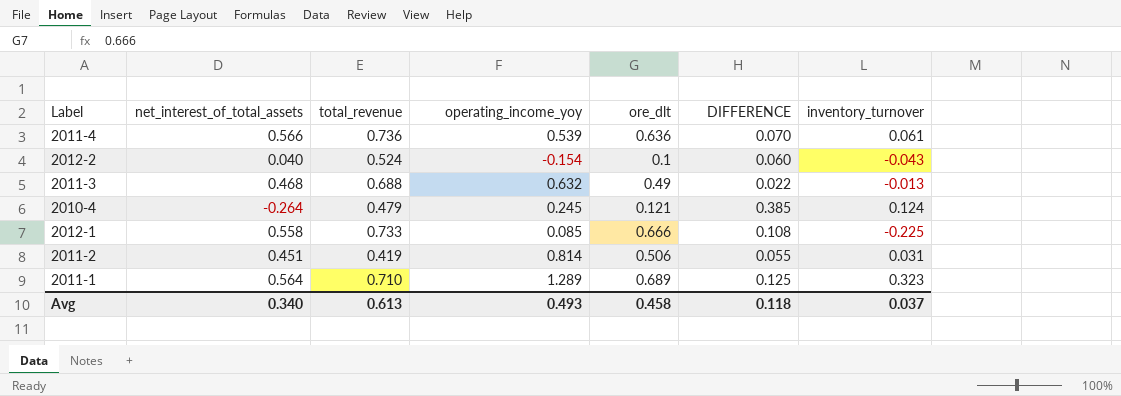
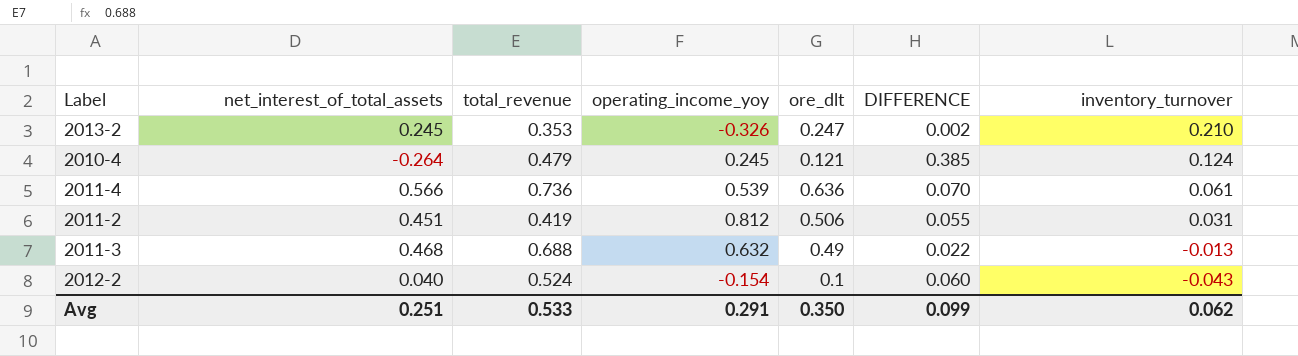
row order: none -> inventory_turnover descending
row 2012-1: 0.558 | 0.733 | 0.085 | 0.666 | 0.108 | -0.225 -> none
row 2011-1: 0.564 | 0.710 | 1.289 | 0.689 | 0.125 | 0.323 -> none
row 2013-2: none -> 0.245 | 0.353 | -0.326 | 0.247 | 0.002 | 0.210
2011-2 | operating_income_yoy: 0.814 -> 0.812
Avg | net_interest_of_total_assets: 0.340 -> 0.251
Avg | total_revenue: 0.613 -> 0.533
Avg | operating_income_yoy: 0.493 -> 0.291
Avg | ore_dlt: 0.458 -> 0.350
Avg | DIFFERENCE: 0.118 -> 0.099
Avg | inventory_turnover: 0.037 -> 0.062

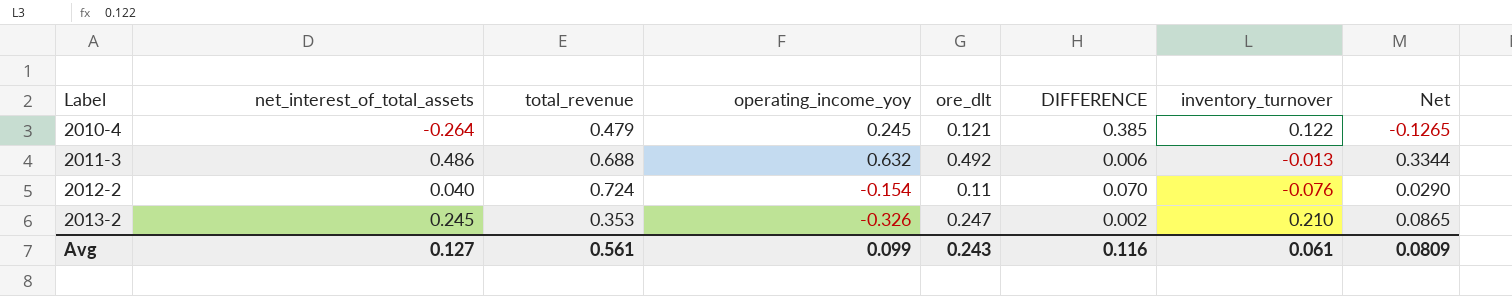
row order: inventory_turnover descending -> Label ascending
column Net | formula: none -> [net_interest_of_total_assets] * [total_revenue]
row 2011-4: 0.566 | 0.736 | 0.539 | 0.636 | 0.070 | 0.061 -> none
row 2011-2: 0.451 | 0.419 | 0.812 | 0.506 | 0.055 | 0.031 -> none
2010-4 | inventory_turnover: 0.124 -> 0.122
2011-3 | net_interest_of_total_assets: 0.468 -> 0.486
2011-3 | ore_dlt: 0.49 -> 0.492
2011-3 | DIFFERENCE: 0.022 -> 0.006
2012-2 | total_revenue: 0.524 -> 0.724
2012-2 | ore_dlt: 0.1 -> 0.11
2012-2 | DIFFERENCE: 0.060 -> 0.070
2012-2 | inventory_turnover: -0.043 -> -0.076
Avg | net_interest_of_total_assets: 0.251 -> 0.127
Avg | total_revenue: 0.533 -> 0.561
Avg | operating_income_yoy: 0.291 -> 0.099
Avg | ore_dlt: 0.350 -> 0.243
Avg | DIFFERENCE: 0.099 -> 0.116
Avg | inventory_turnover: 0.062 -> 0.061

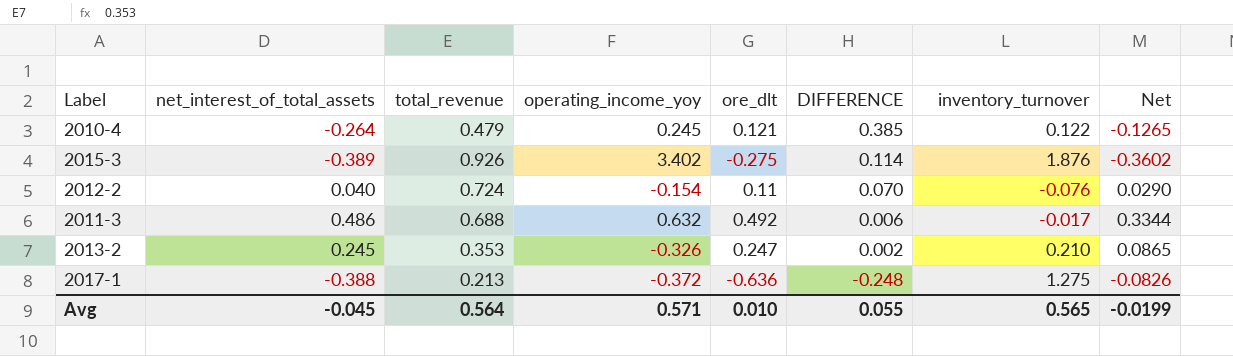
row order: Label ascending -> DIFFERENCE descending
row 2015-3: none -> -0.389 | 0.926 | 3.402 | -0.275 | 0.114 | 1.876 | -0.3602
2011-3 | inventory_turnover: -0.013 -> -0.017
row 2017-1: none -> -0.388 | 0.213 | -0.372 | -0.636 | -0.248 | 1.275 | -0.0826
Avg | net_interest_of_total_assets: 0.127 -> -0.045
Avg | total_revenue: 0.561 -> 0.564
Avg | operating_income_yoy: 0.099 -> 0.571
Avg | ore_dlt: 0.243 -> 0.010
Avg | DIFFERENCE: 0.116 -> 0.055
Avg | inventory_turnover: 0.061 -> 0.565
Avg | Net: 0.0809 -> -0.0199

